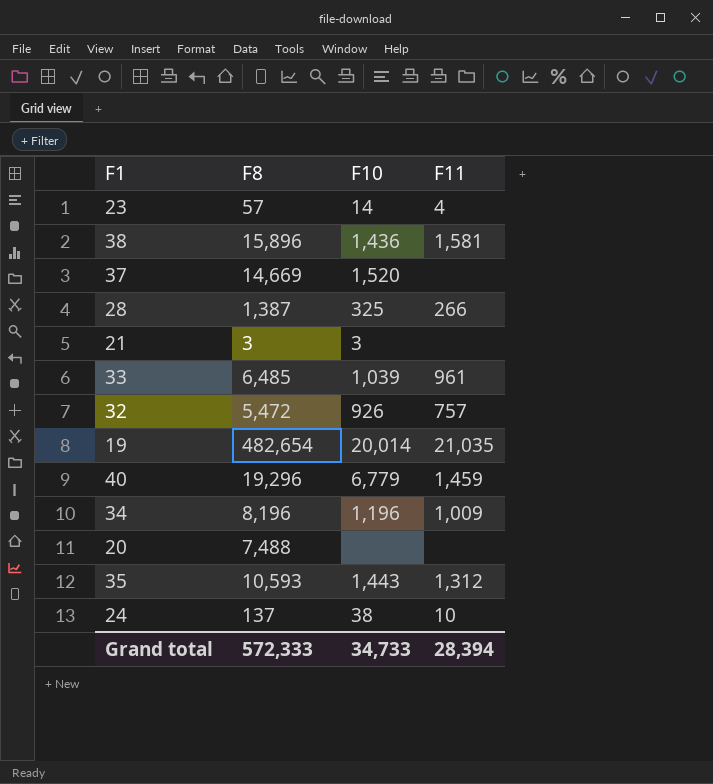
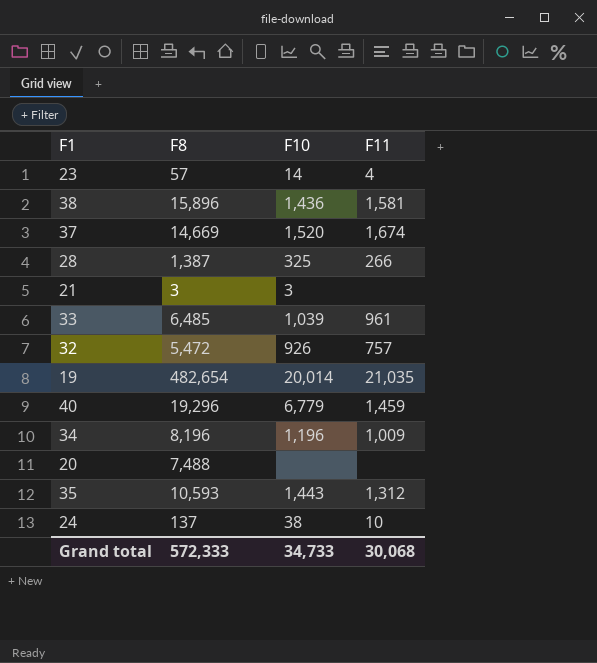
37 | F11: none -> 1,674
Grand total | F11: 28,394 -> 30,068

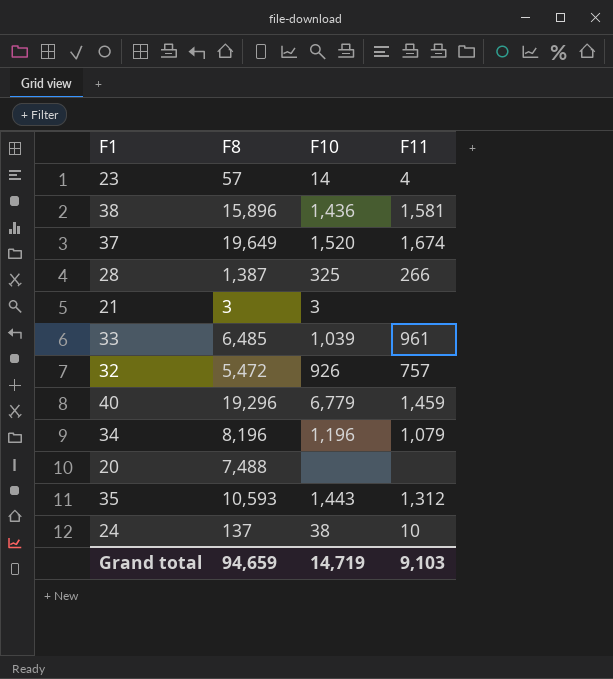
row 19: 482,654 | 20,014 | 21,035 -> none
37 | F8: 14,669 -> 19,649
34 | F11: 1,009 -> 1,079
Grand total | F8: 572,333 -> 94,659
Grand total | F10: 34,733 -> 14,719
Grand total | F11: 30,068 -> 9,103

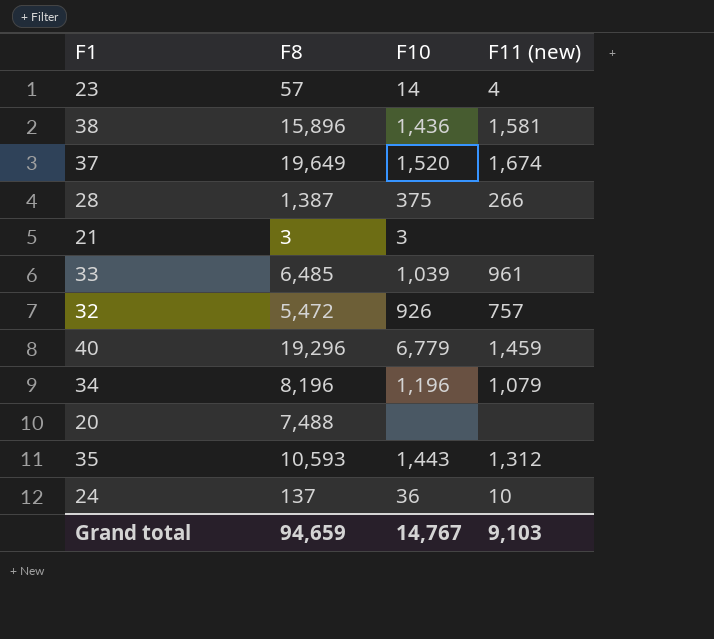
column name: F11 -> F11 (new)
28 | F10: 325 -> 375
24 | F10: 38 -> 36
Grand total | F10: 14,719 -> 14,767

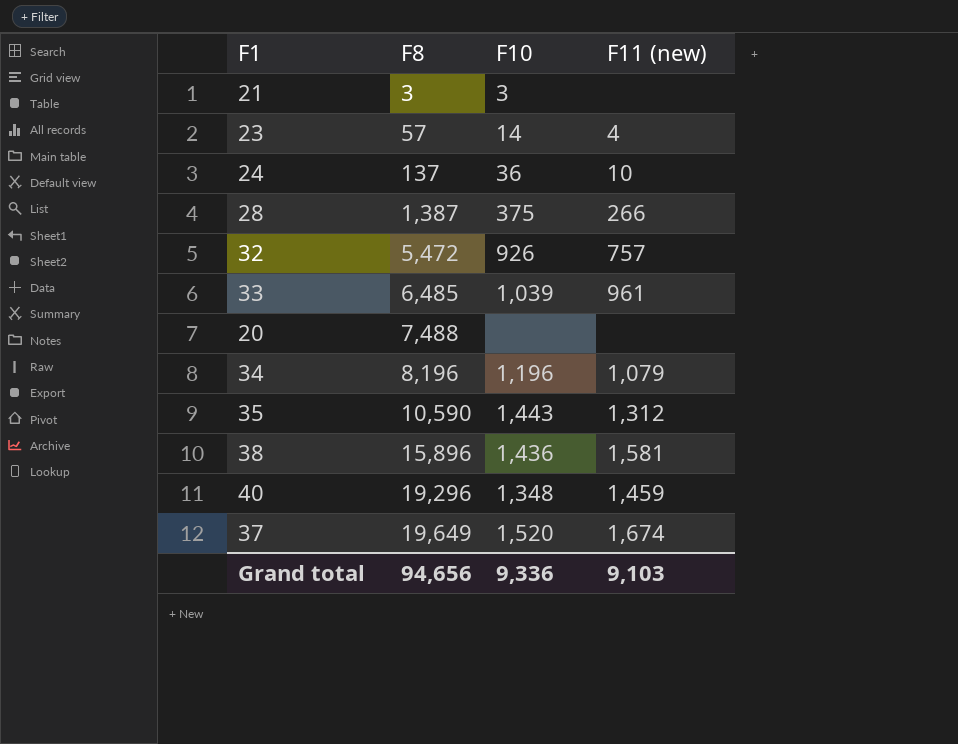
row order: none -> F8 ascending
35 | F8: 10,593 -> 10,590
40 | F10: 6,779 -> 1,348
Grand total | F8: 94,659 -> 94,656
Grand total | F10: 14,767 -> 9,336

